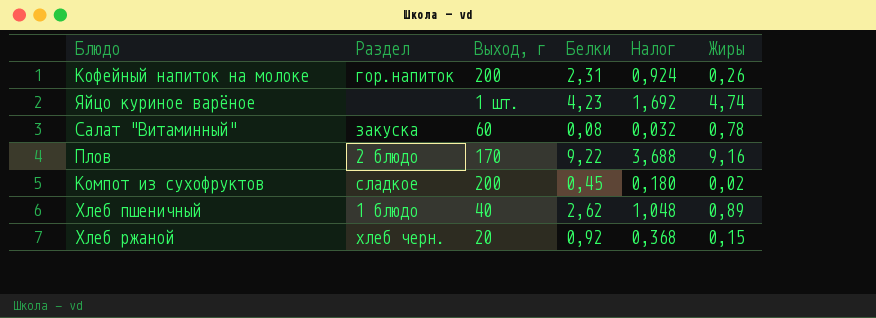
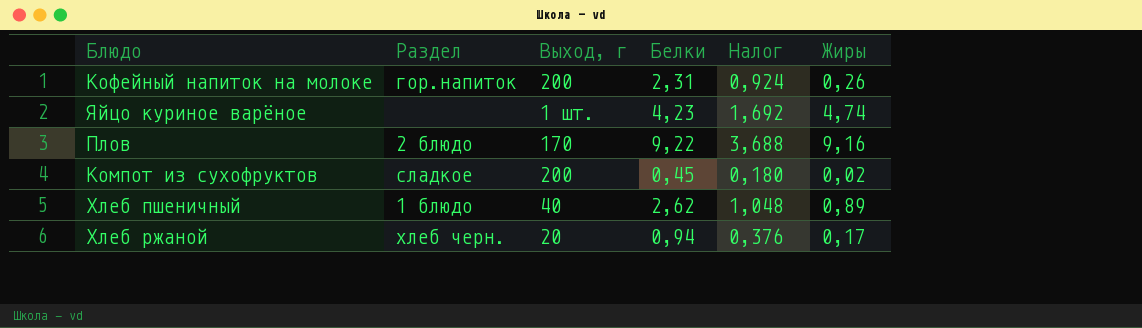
row Салат "Витаминный": закуска | 60 | 0,08 | 0,032 | 0,78 -> none
Хлеб ржаной | Белки: 0,92 -> 0,94
Хлеб ржаной | Налог: 0,368 -> 0,376
Хлеб ржаной | Жиры: 0,15 -> 0,17

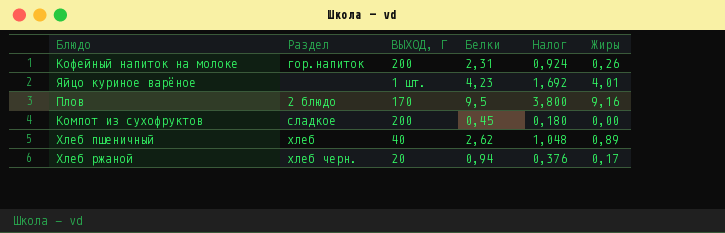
column name: Выход, г -> ВЫХОД, Г
Яйцо куриное варёное | Жиры: 4,74 -> 4,01
Плов | Белки: 9,22 -> 9,5
Плов | Налог: 3,688 -> 3,800
Компот из сухофруктов | Жиры: 0,02 -> 0,00
Хлеб пшеничный | Раздел: 1 блюдо -> хлеб

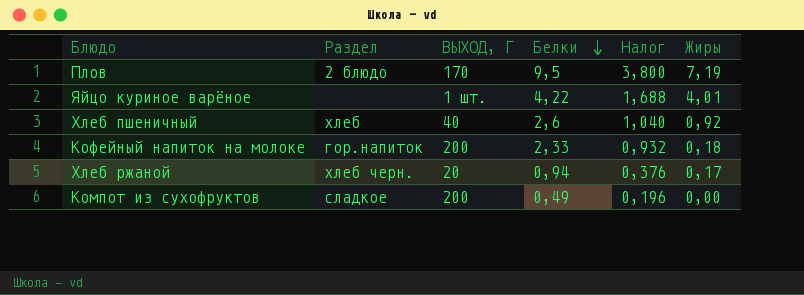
row order: none -> Белки descending
Плов | Жиры: 9,16 -> 7,19
Яйцо куриное варёное | Белки: 4,23 -> 4,22
Яйцо куриное варёное | Налог: 1,692 -> 1,688
Хлеб пшеничный | Белки: 2,62 -> 2,6
Хлеб пшеничный | Налог: 1,048 -> 1,040
Хлеб пшеничный | Жиры: 0,89 -> 0,92
Кофейный напиток на молоке | Белки: 2,31 -> 2,33
Кофейный напиток на молоке | Налог: 0,924 -> 0,932
Кофейный напиток на молоке | Жиры: 0,26 -> 0,18
Компот из сухофруктов | Белки: 0,45 -> 0,49
Компот из сухофруктов | Налог: 0,180 -> 0,196

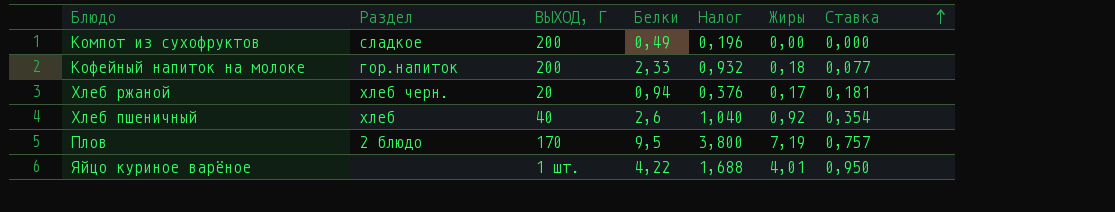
row order: Белки descending -> Ставка ascending
column Ставка | formula: none -> [Жиры] / [Белки]

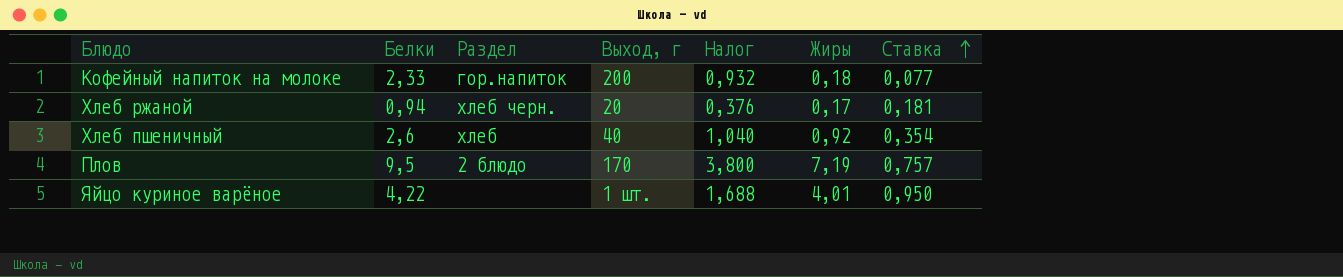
column Белки | position: 4 -> 2
column name: ВЫХОД, Г -> Выход, г
row Компот из сухофруктов: сладкое | 200 | 0,49 | 0,196 | 0,00 | 0,000 -> none

